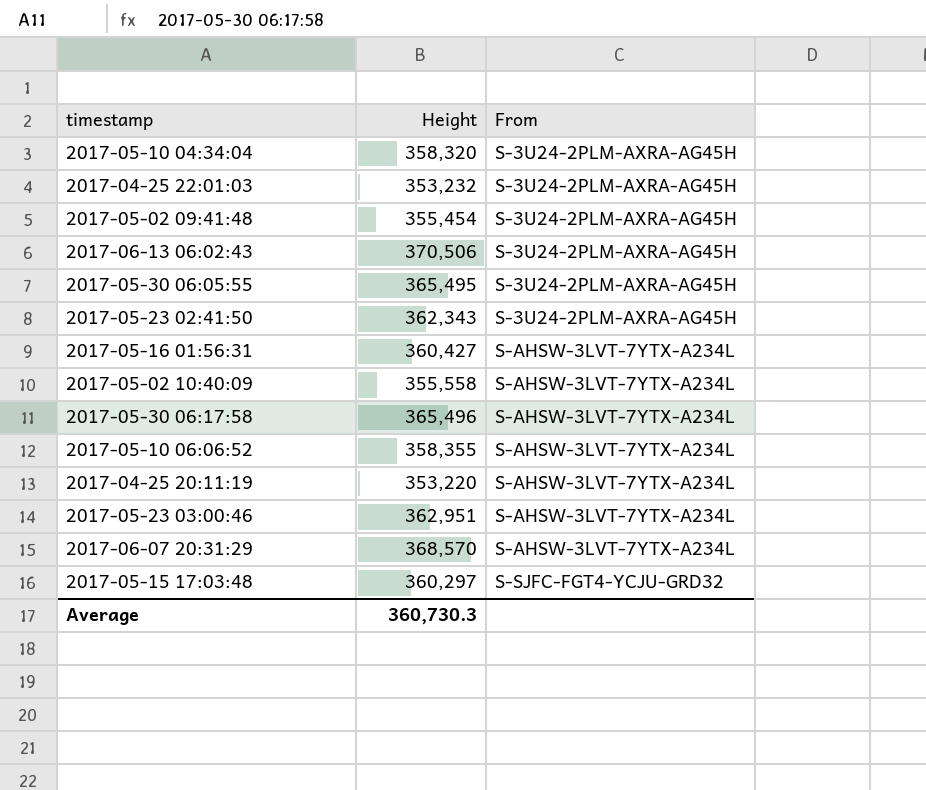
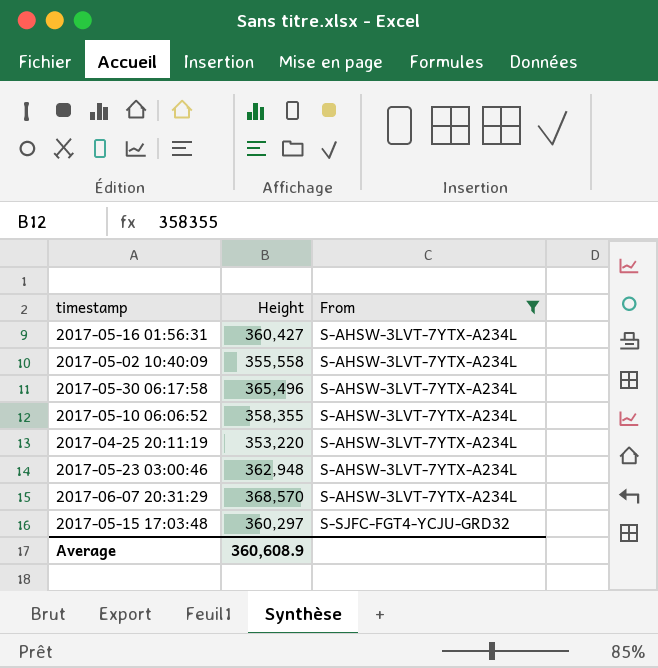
filter: none -> From != S-3U24-2PLM-AXRA-AG45H
2017-05-23 03:00:46 | Height: 362,951 -> 362,948
Average | Height: 360,730.3 -> 360,608.9

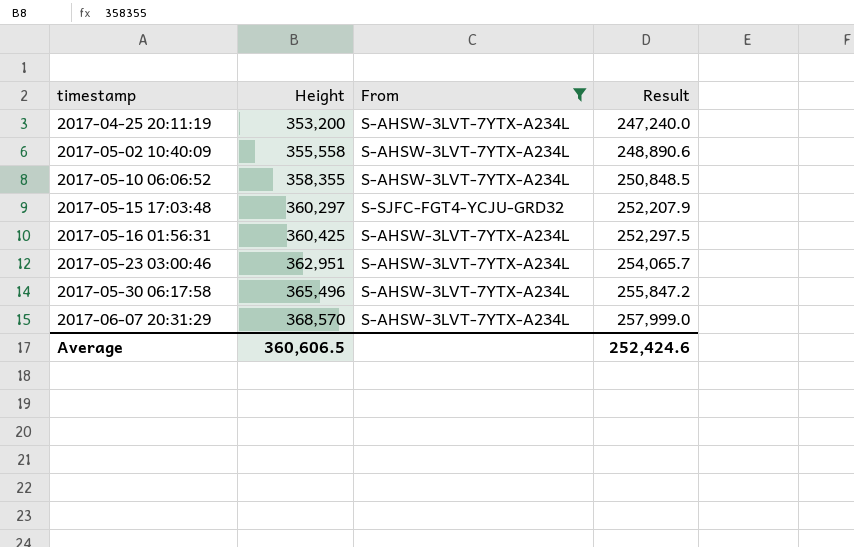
row order: From ascending -> timestamp ascending
column Result | formula: none -> [Height] * 0.7
2017-04-25 20:11:19 | Height: 353,220 -> 353,200
2017-05-16 01:56:31 | Height: 360,427 -> 360,425
2017-05-23 03:00:46 | Height: 362,948 -> 362,951
Average | Height: 360,608.9 -> 360,606.5

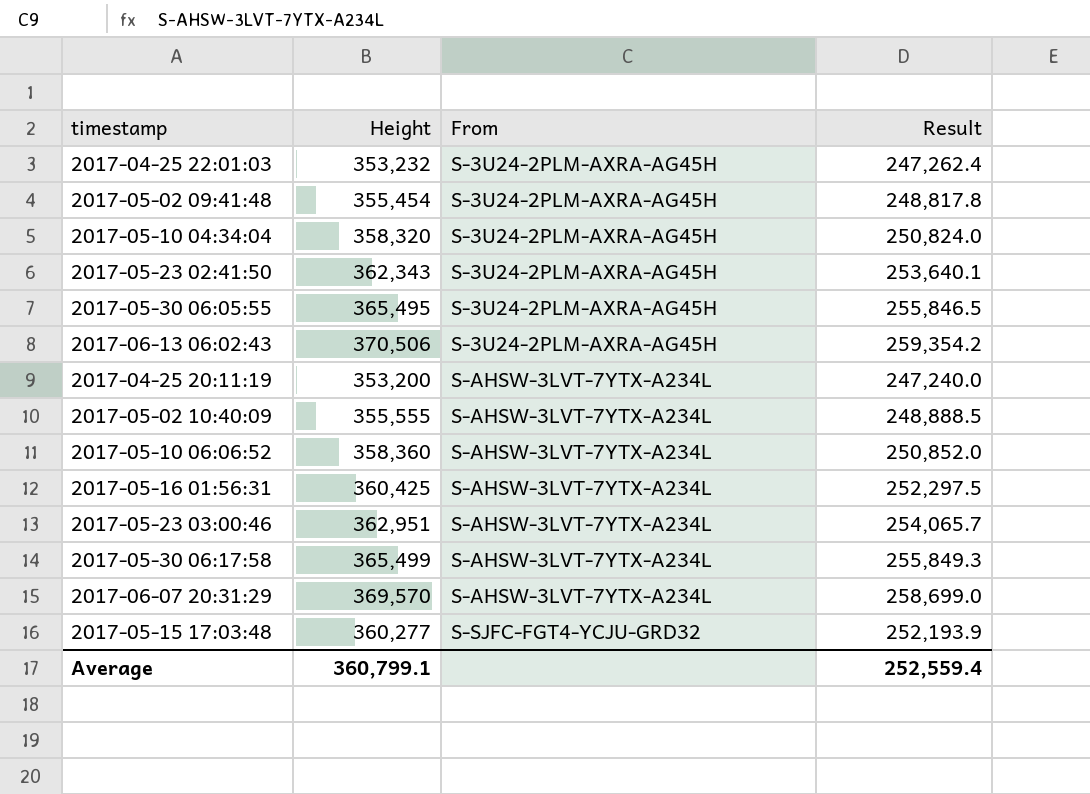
filter: From != S-3U24-2PLM-AXRA-AG45H -> none
row order: timestamp ascending -> From ascending
2017-05-02 10:40:09 | Height: 355,558 -> 355,555
2017-05-02 10:40:09 | Result: 248,890.6 -> 248,888.5
2017-05-10 06:06:52 | Height: 358,355 -> 358,360
2017-05-10 06:06:52 | Result: 250,848.5 -> 250,852.0
2017-05-30 06:17:58 | Height: 365,496 -> 365,499
2017-05-30 06:17:58 | Result: 255,847.2 -> 255,849.3
2017-06-07 20:31:29 | Height: 368,570 -> 369,570
2017-06-07 20:31:29 | Result: 257,999.0 -> 258,699.0
2017-05-15 17:03:48 | Height: 360,297 -> 360,277
2017-05-15 17:03:48 | Result: 252,207.9 -> 252,193.9
Average | Height: 360,606.5 -> 360,799.1
Average | Result: 252,424.6 -> 252,559.4

